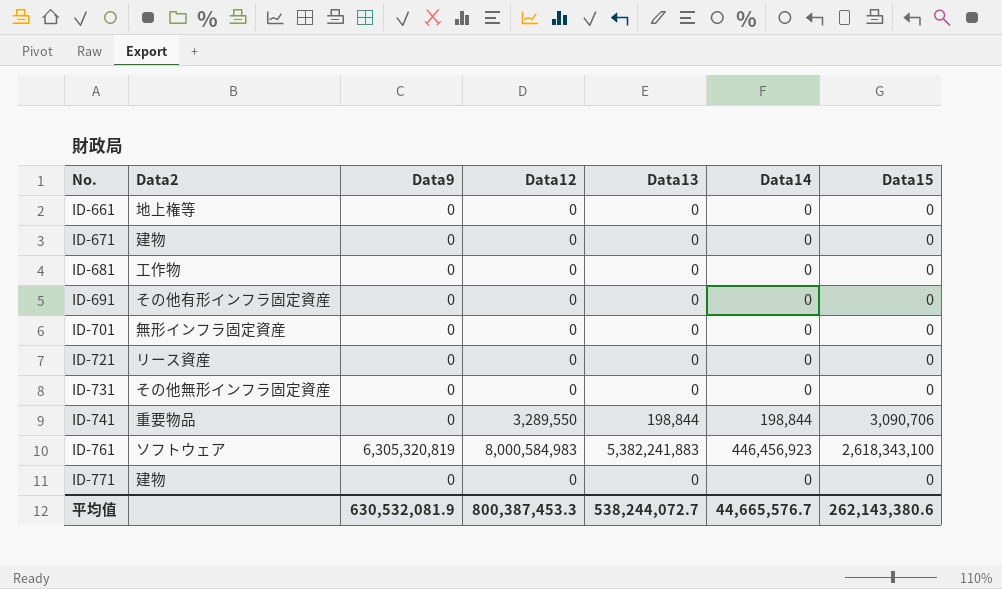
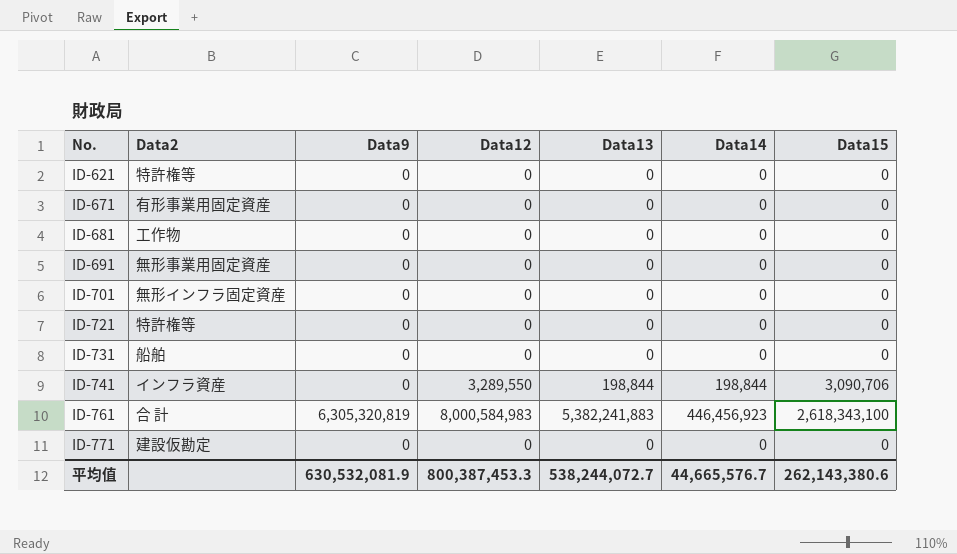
row ID-661: 地上権等 | 0 | 0 | 0 | 0 | 0 -> none
row ID-621: none -> 特許権等 | 0 | 0 | 0 | 0 | 0
ID-671 | Data2: 建物 -> 有形事業用固定資産
ID-691 | Data2: その他有形インフラ固定資産 -> 無形事業用固定資産
ID-721 | Data2: リース資産 -> 特許権等
ID-731 | Data2: その他無形インフラ固定資産 -> 船舶
ID-741 | Data2: 重要物品 -> インフラ資産
ID-761 | Data2: ソフトウェア -> 合 計
ID-771 | Data2: 建物 -> 建設仮勘定

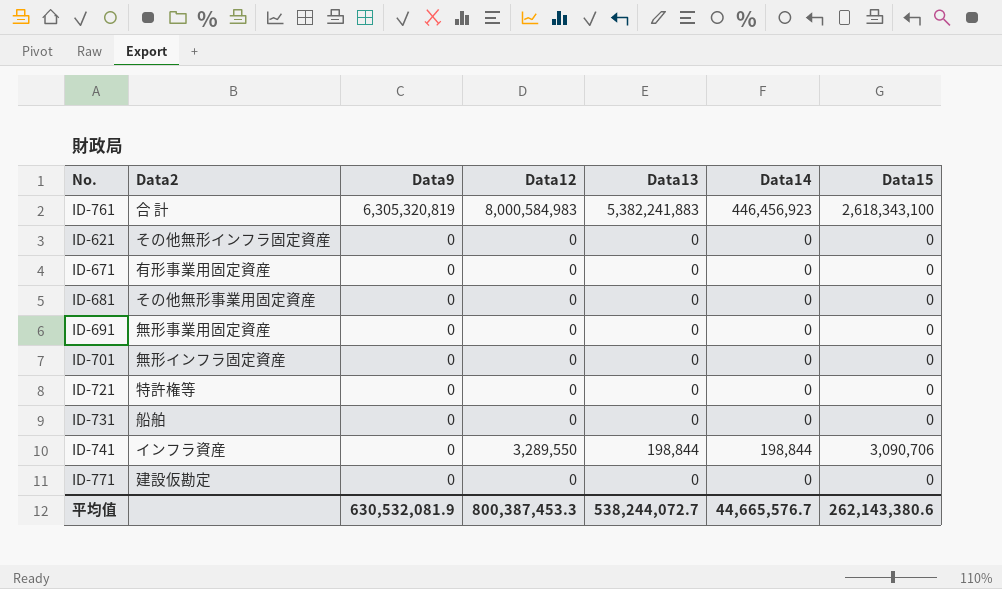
row order: No. ascending -> Data9 descending
ID-621 | Data2: 特許権等 -> その他無形インフラ固定資産
ID-681 | Data2: 工作物 -> その他無形事業用固定資産

